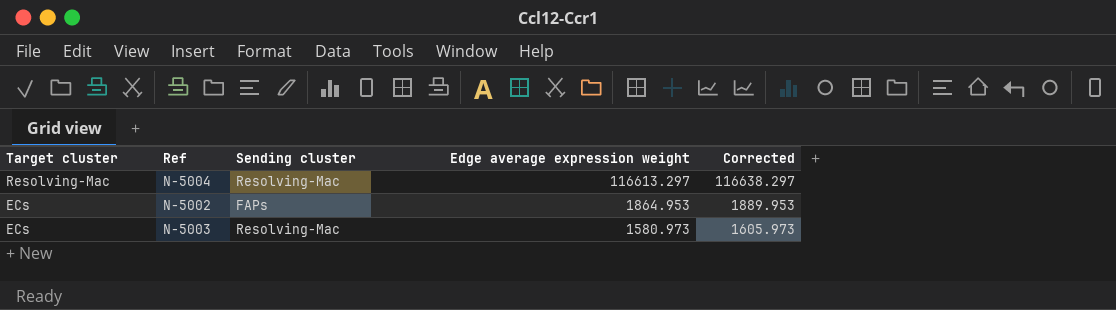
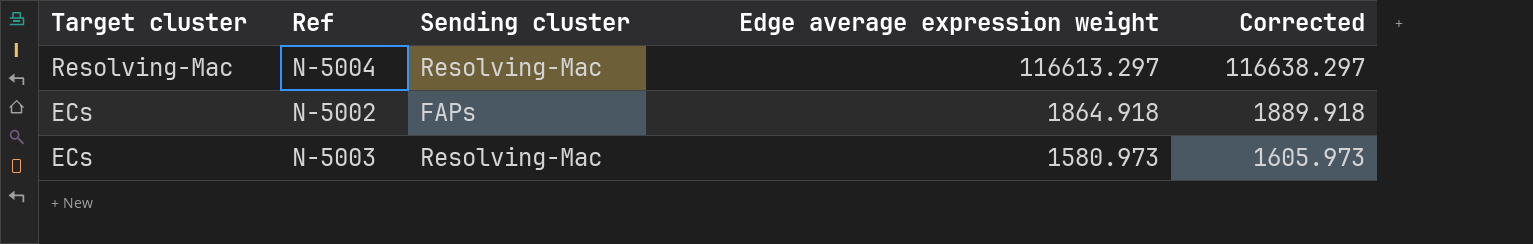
N-5002 | Edge average expression weight: 1864.953 -> 1864.918
N-5002 | Corrected: 1889.953 -> 1889.918

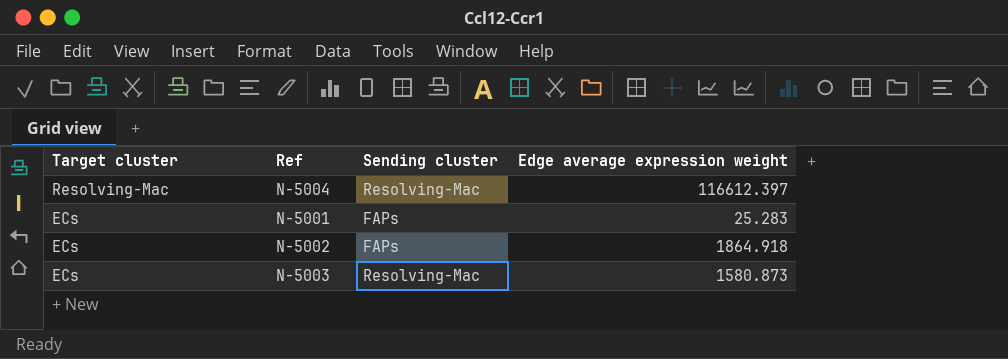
column Corrected | formula: [Edge average expression weight] + 25 -> none
N-5004 | Edge average expression weight: 116613.297 -> 116612.397
row N-5001: none -> ECs | FAPs | 25.283
N-5003 | Edge average expression weight: 1580.973 -> 1580.873

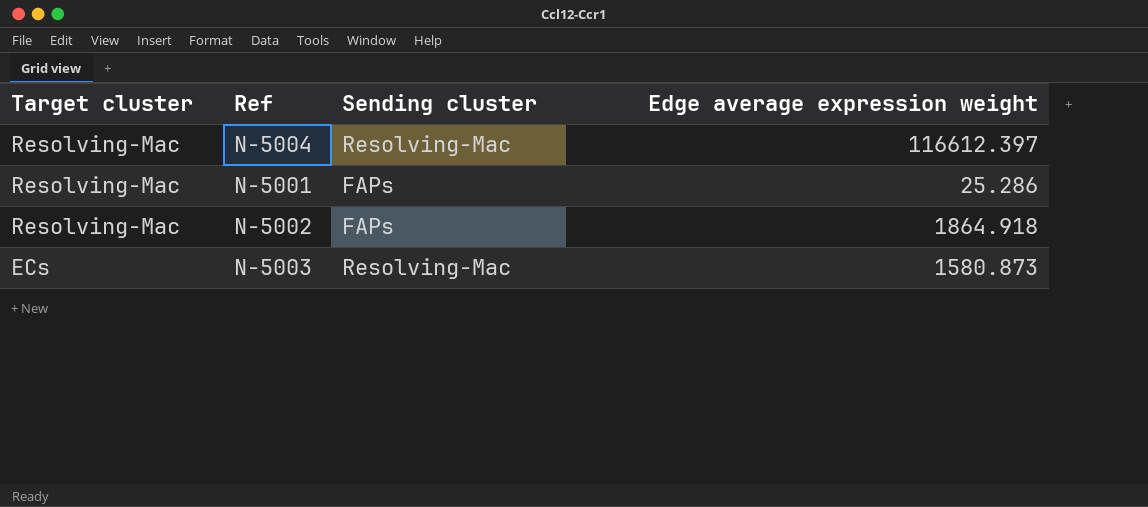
N-5001 | Target cluster: ECs -> Resolving-Mac
N-5001 | Edge average expression weight: 25.283 -> 25.286
N-5002 | Target cluster: ECs -> Resolving-Mac

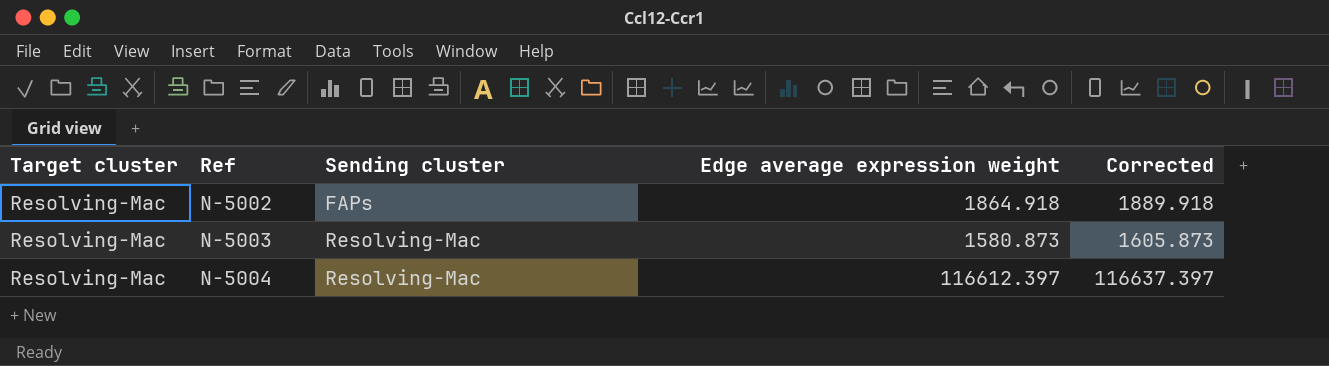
row order: Target cluster descending -> Ref ascending
column Corrected | formula: none -> [Edge average expression weight] + 25
row N-5001: Resolving-Mac | FAPs | 25.286 -> none
N-5003 | Target cluster: ECs -> Resolving-Mac

